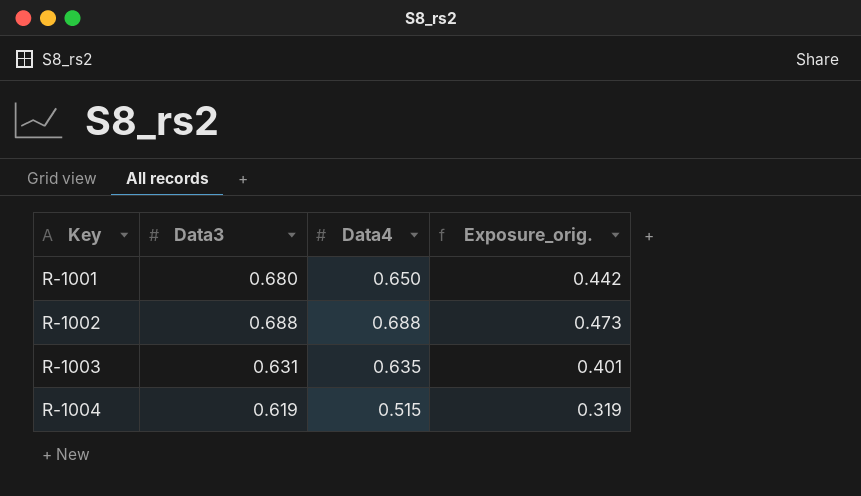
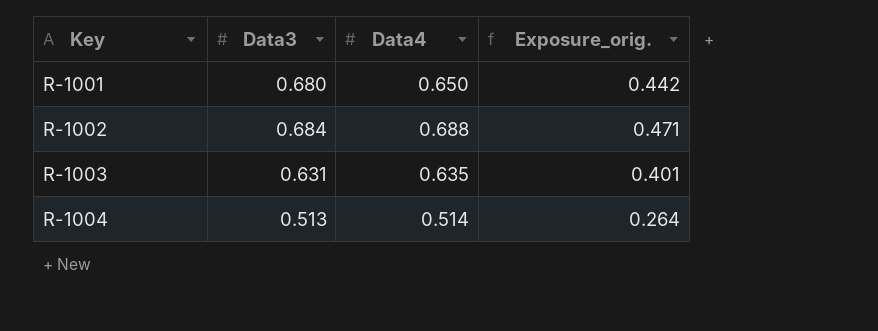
R-1002 | Data3: 0.688 -> 0.684
R-1002 | Exposure_orig.: 0.473 -> 0.471
R-1004 | Data3: 0.619 -> 0.513
R-1004 | Data4: 0.515 -> 0.514
R-1004 | Exposure_orig.: 0.319 -> 0.264

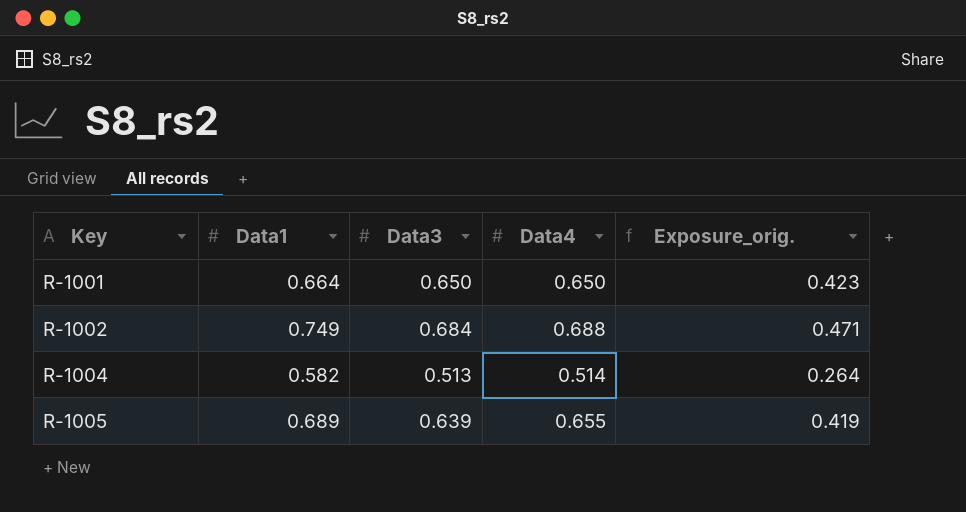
column Data1 | position: none -> 2
row R-1003: 0.631 | 0.635 | 0.401 -> none
R-1001 | Data3: 0.680 -> 0.650
R-1001 | Exposure_orig.: 0.442 -> 0.423
row R-1005: none -> 0.689 | 0.639 | 0.655 | 0.419

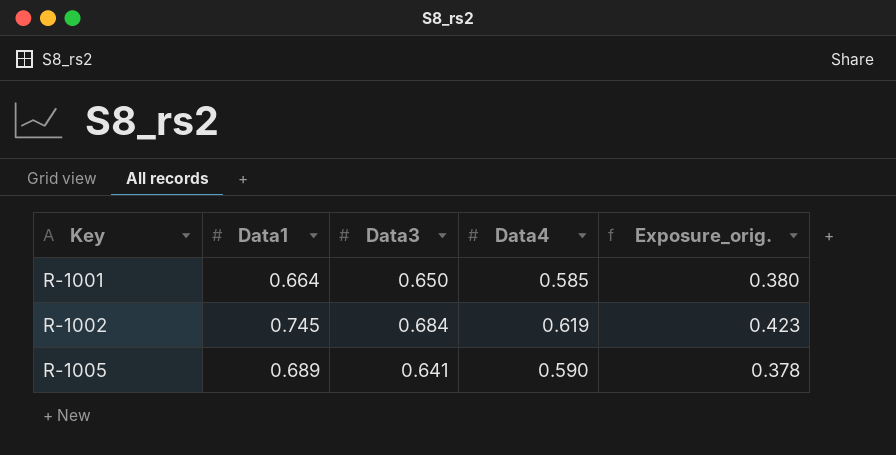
row R-1004: 0.582 | 0.513 | 0.514 | 0.264 -> none
R-1001 | Data4: 0.650 -> 0.585
R-1001 | Exposure_orig.: 0.423 -> 0.380
R-1002 | Data1: 0.749 -> 0.745
R-1002 | Data4: 0.688 -> 0.619
R-1002 | Exposure_orig.: 0.471 -> 0.423
R-1005 | Data3: 0.639 -> 0.641
R-1005 | Data4: 0.655 -> 0.590
R-1005 | Exposure_orig.: 0.419 -> 0.378

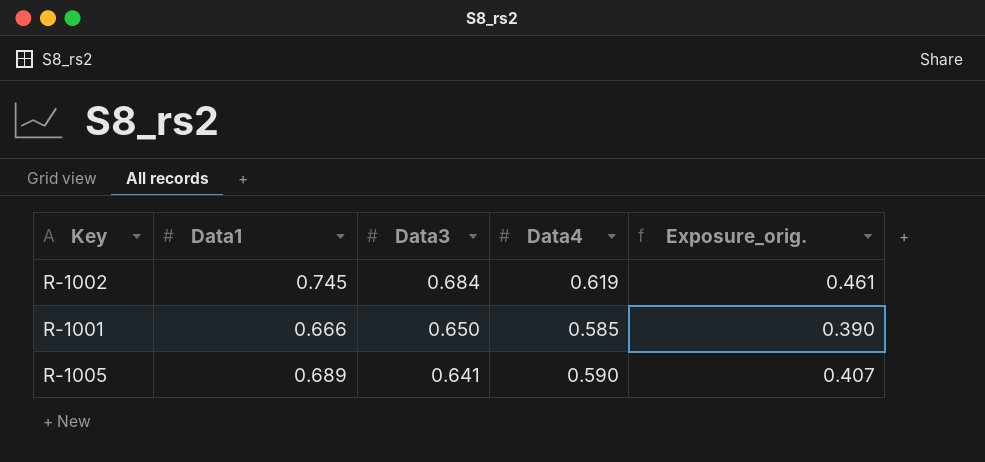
row order: Key ascending -> Data3 descending
column Exposure_orig. | formula: [Data3] * [Data4] -> [Data1] * [Data4]
R-1001 | Data1: 0.664 -> 0.666

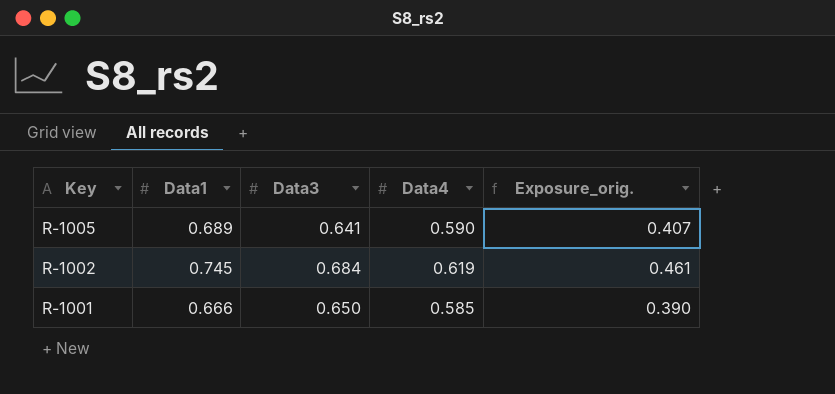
row order: Data3 descending -> Key descending

